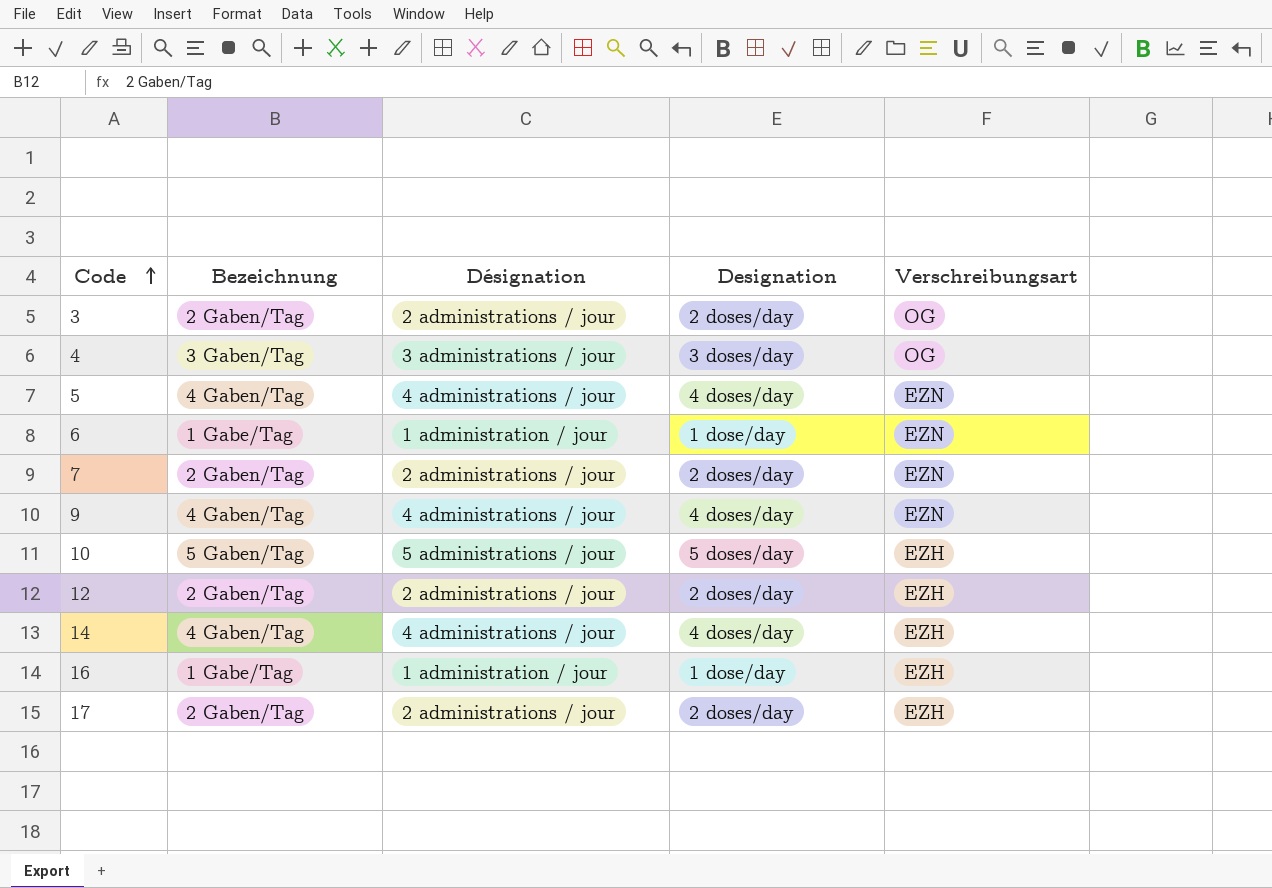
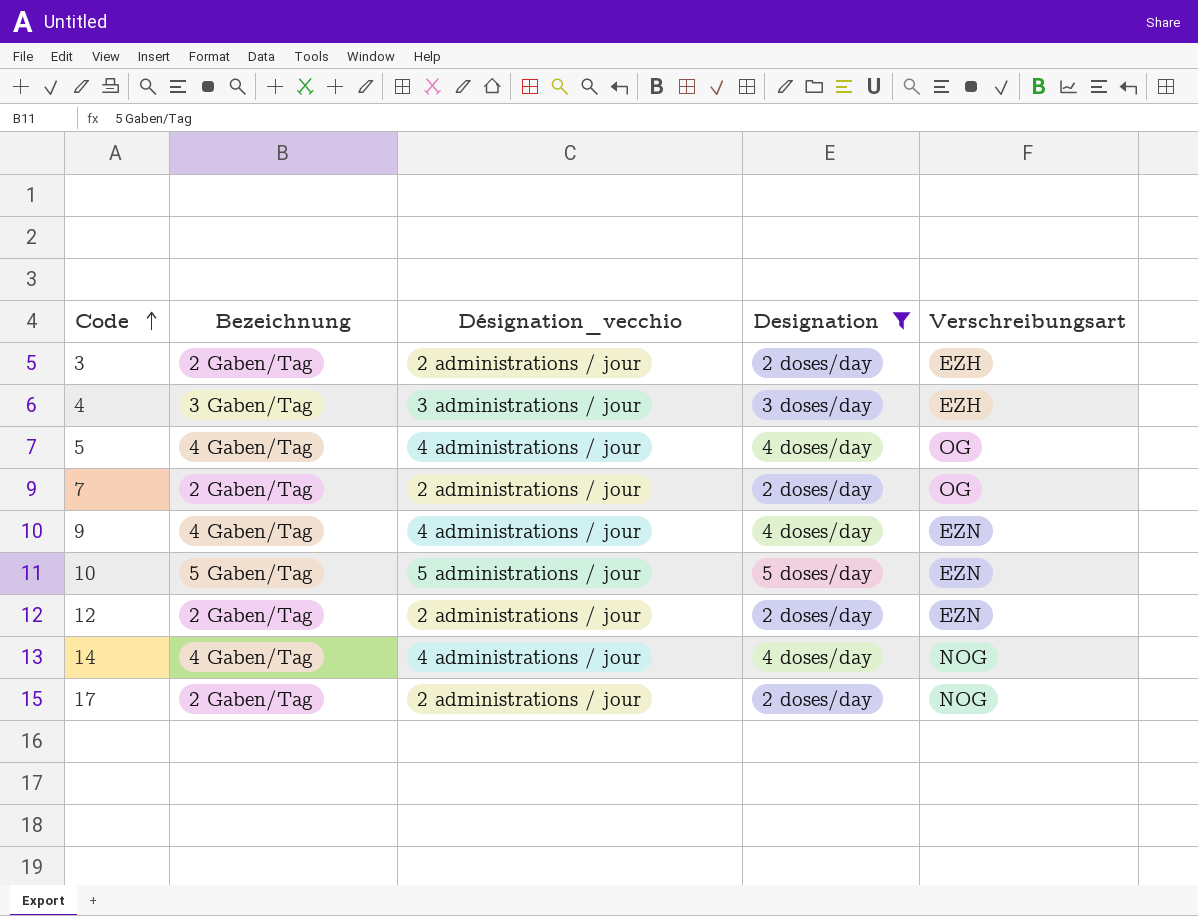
filter: none -> Designation != 1 dose/day
column name: Désignation -> Désignation_vecchio
3 | Verschreibungsart: OG -> EZH
4 | Verschreibungsart: OG -> EZH
5 | Verschreibungsart: EZN -> OG
7 | Verschreibungsart: EZN -> OG
10 | Verschreibungsart: EZH -> EZN
12 | Verschreibungsart: EZH -> EZN
14 | Verschreibungsart: EZH -> NOG
17 | Verschreibungsart: EZH -> NOG

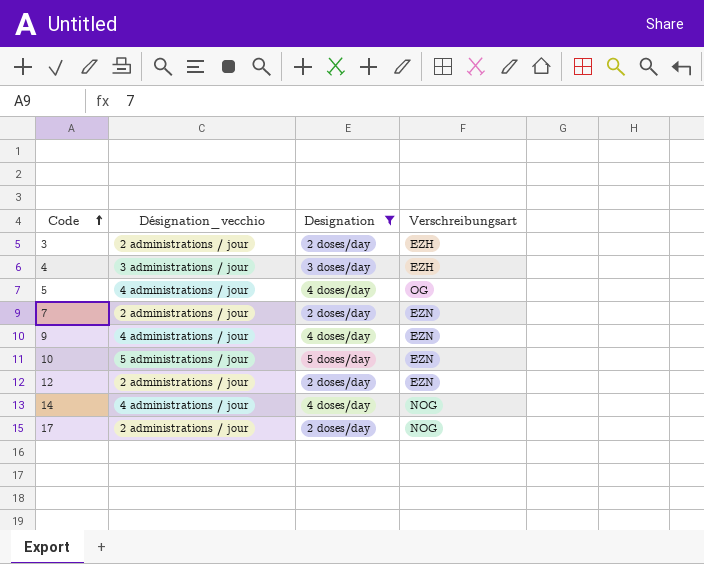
column Bezeichnung | position: 2 -> none
7 | Verschreibungsart: OG -> EZN

